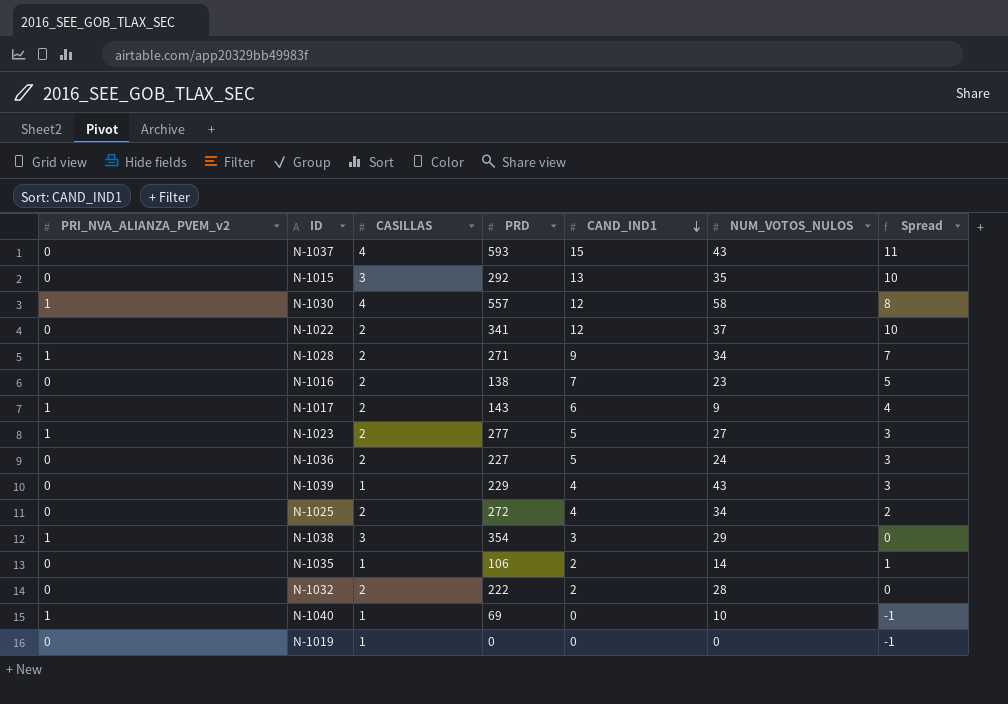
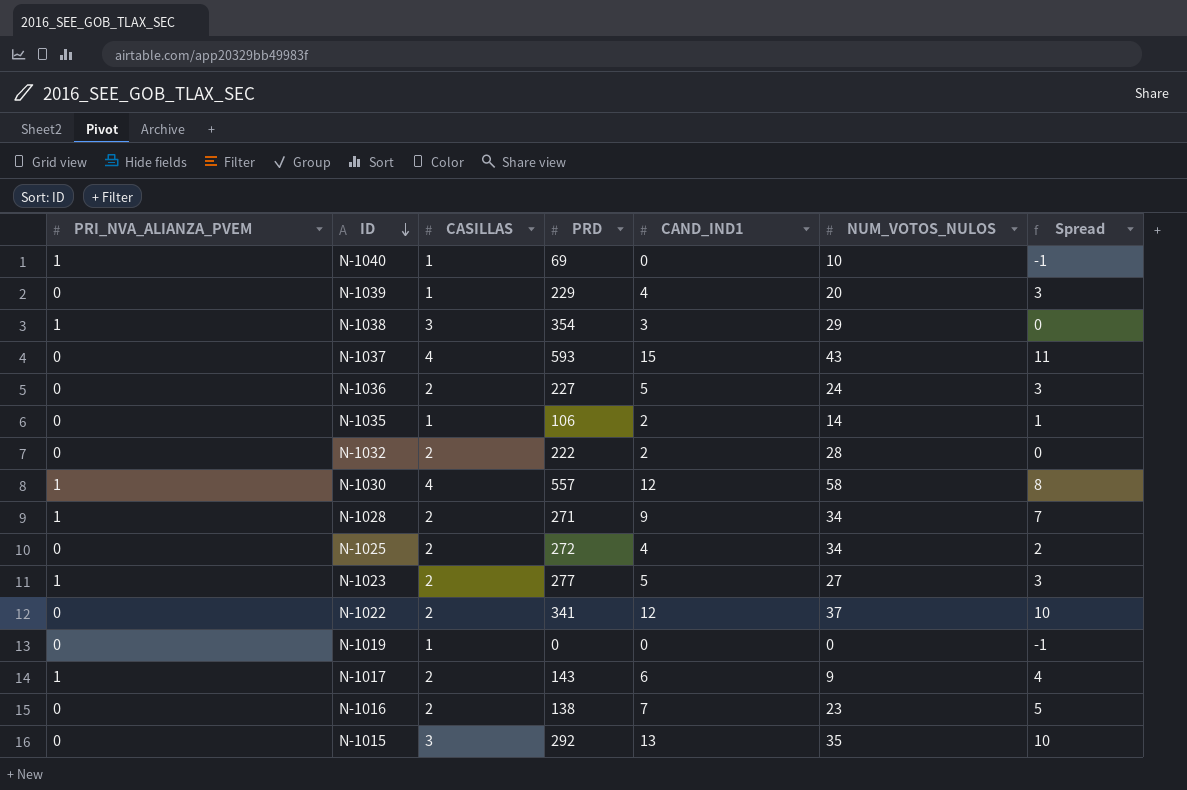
row order: CAND_IND1 descending -> ID descending
column name: PRI_NVA_ALIANZA_PVEM_v2 -> PRI_NVA_ALIANZA_PVEM
N-1039 | NUM_VOTOS_NULOS: 43 -> 20

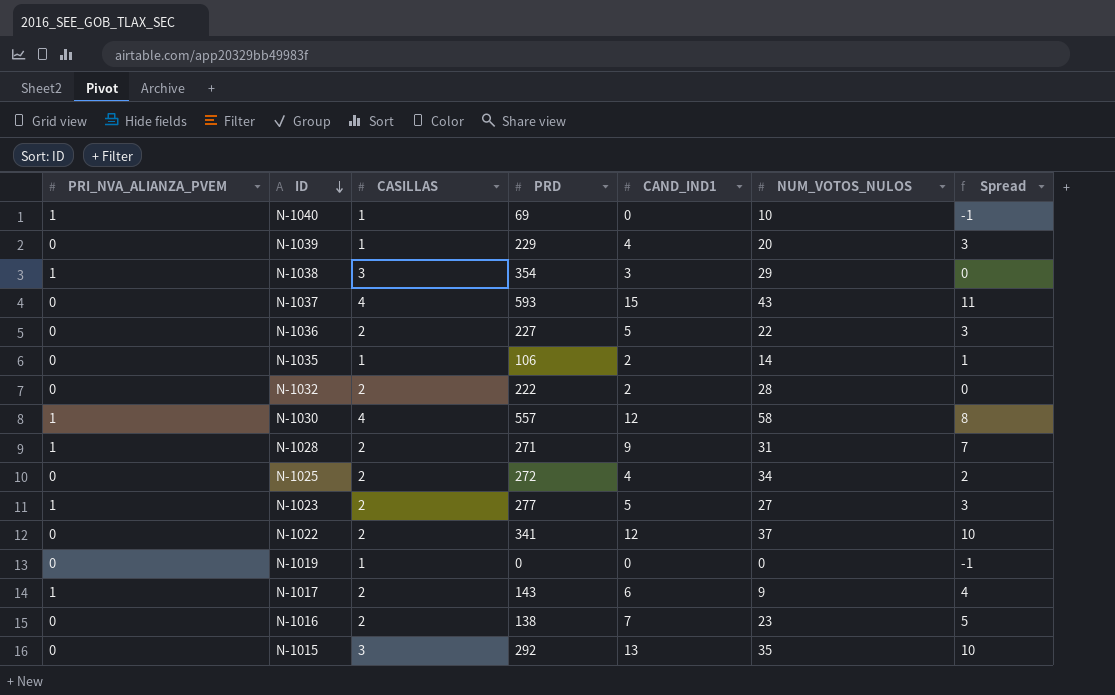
N-1036 | NUM_VOTOS_NULOS: 24 -> 22
N-1028 | NUM_VOTOS_NULOS: 34 -> 31

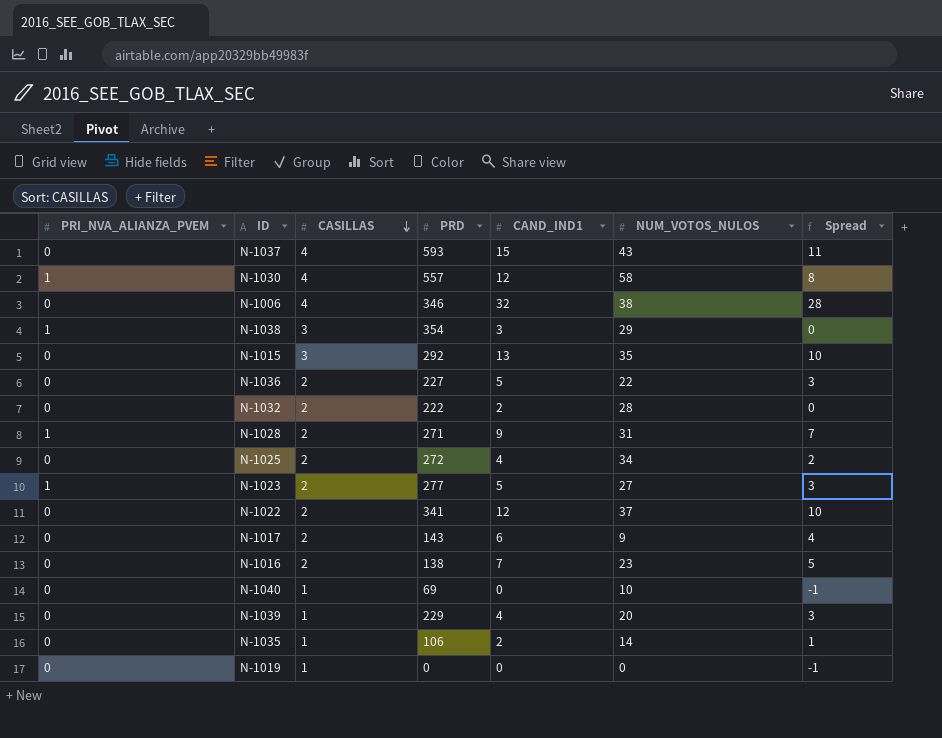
row order: ID descending -> CASILLAS descending
row N-1006: none -> 0 | 4 | 346 | 32 | 38 | 28
N-1017 | PRI_NVA_ALIANZA_PVEM: 1 -> 0
N-1040 | PRI_NVA_ALIANZA_PVEM: 1 -> 0

